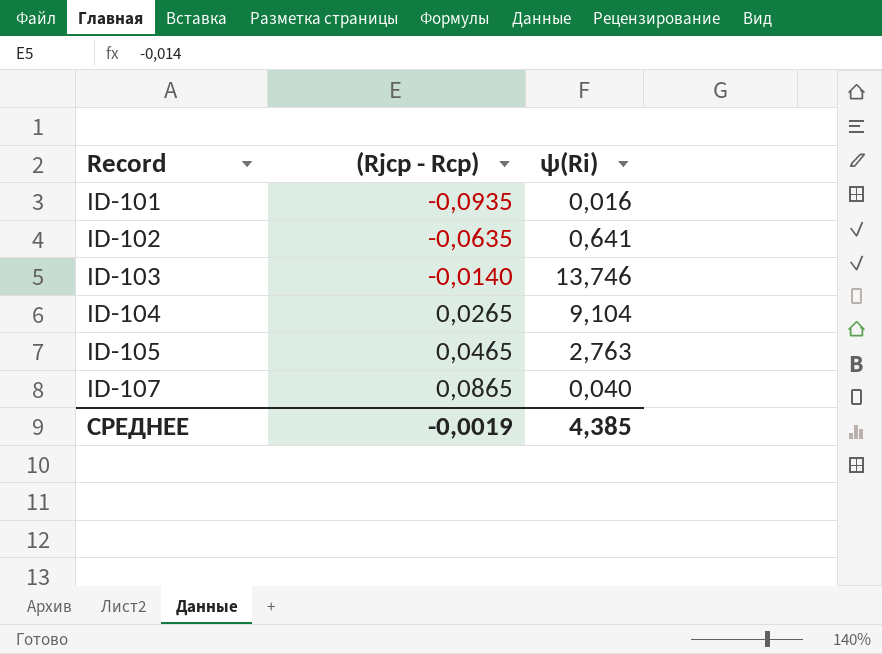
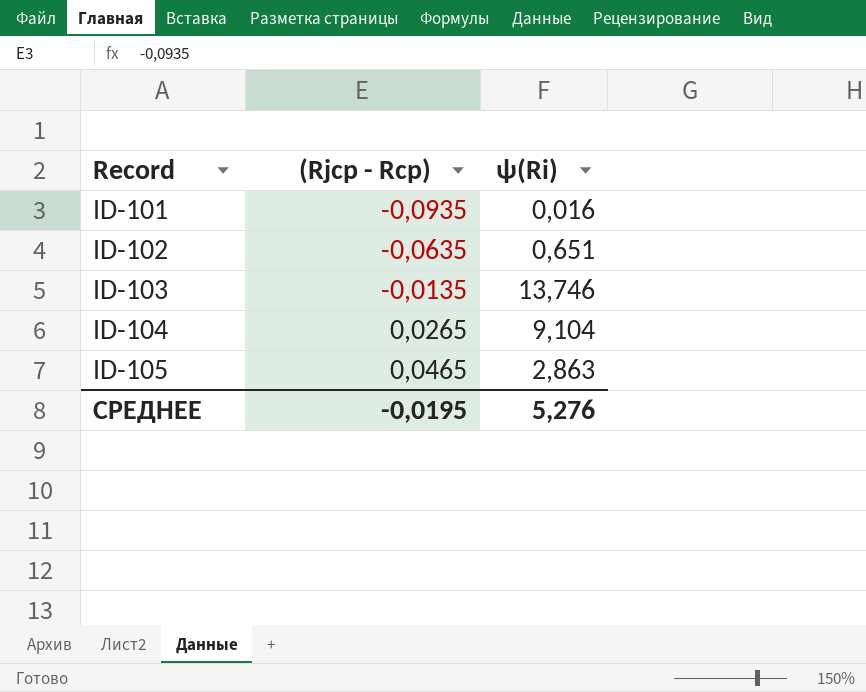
row ID-107: 0,0865 | 0,040 -> none
ID-102 | ψ(Ri): 0,641 -> 0,651
ID-103 | (Rjср - Rср): -0,0140 -> -0,0135
ID-105 | ψ(Ri): 2,763 -> 2,863
СРЕДНЕЕ | (Rjср - Rср): -0,0019 -> -0,0195
СРЕДНЕЕ | ψ(Ri): 4,385 -> 5,276

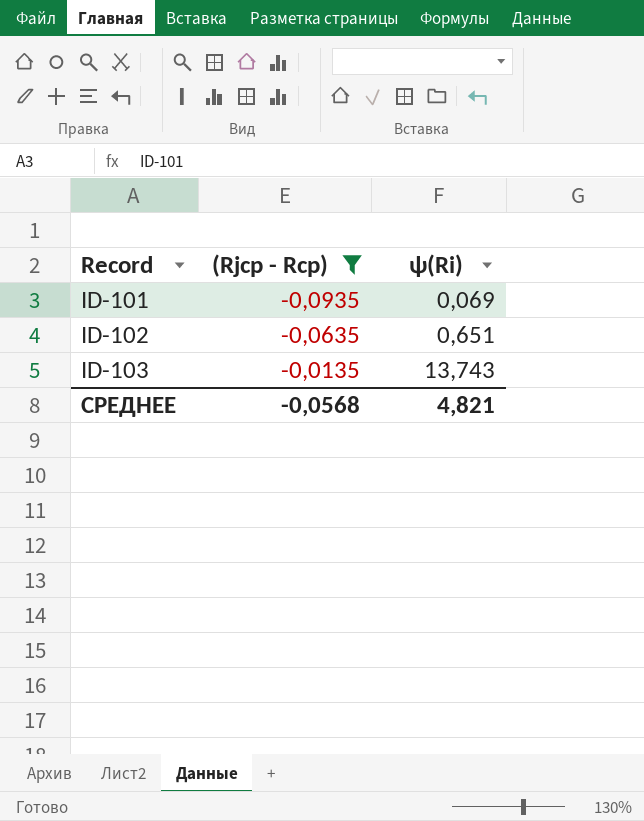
filter: none -> (Rjср - Rср) <= -0,0135
ID-101 | ψ(Ri): 0,016 -> 0,069
ID-103 | ψ(Ri): 13,746 -> 13,743
СРЕДНЕЕ | (Rjср - Rср): -0,0195 -> -0,0568
СРЕДНЕЕ | ψ(Ri): 5,276 -> 4,821

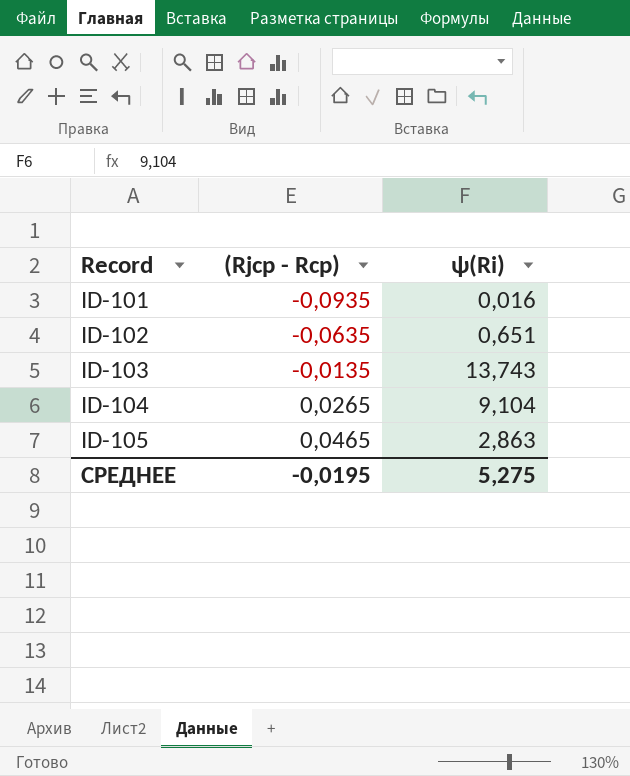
filter: (Rjср - Rср) <= -0,0135 -> none
ID-101 | ψ(Ri): 0,069 -> 0,016
СРЕДНЕЕ | (Rjср - Rср): -0,0568 -> -0,0195
СРЕДНЕЕ | ψ(Ri): 4,821 -> 5,275

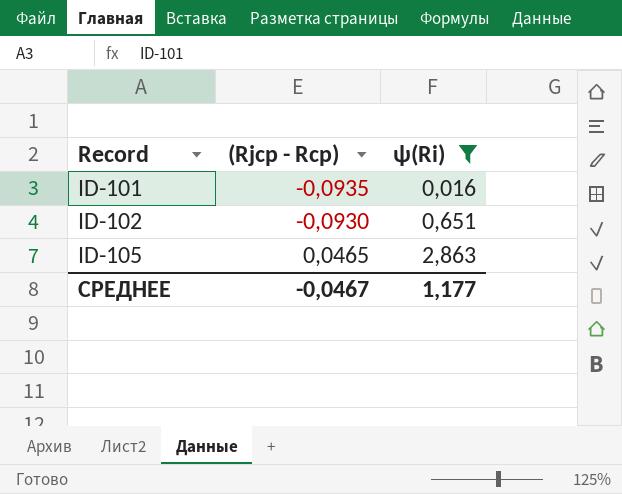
filter: none -> ψ(Ri) <= 2,863
ID-102 | (Rjср - Rср): -0,0635 -> -0,0930
СРЕДНЕЕ | (Rjср - Rср): -0,0195 -> -0,0467
СРЕДНЕЕ | ψ(Ri): 5,275 -> 1,177

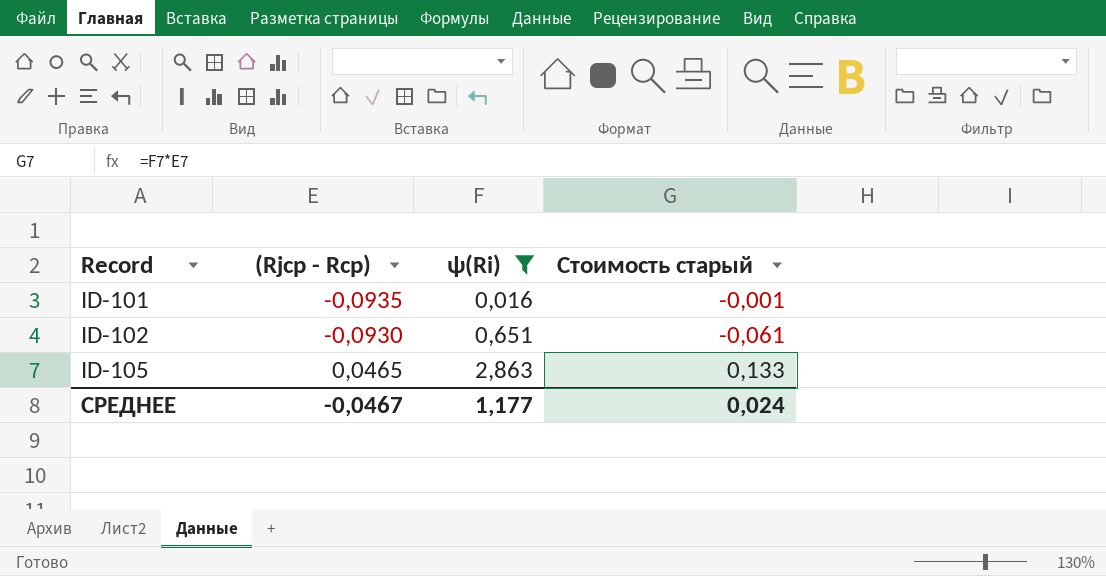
column Стоимость старый | formula: none -> [(Rjср - Rср)] * [ψ(Ri)]

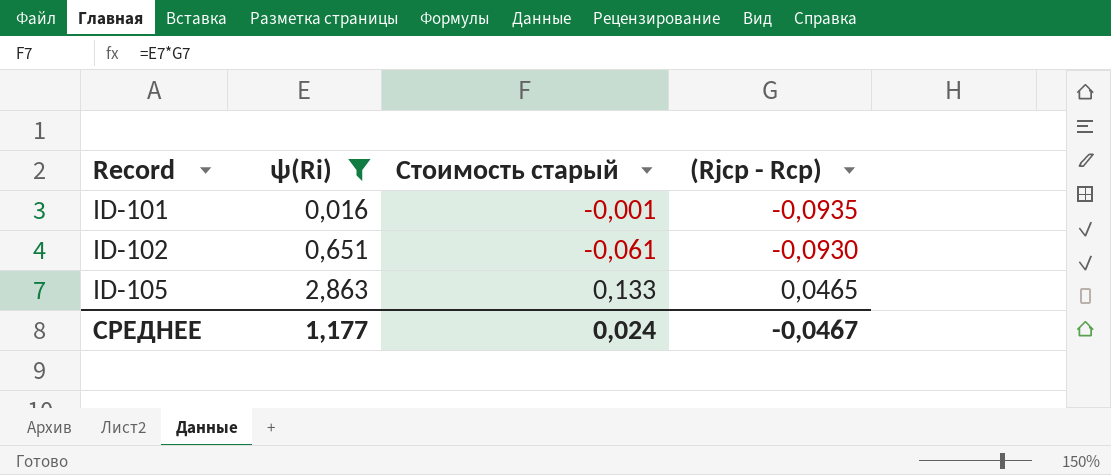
column (Rjср - Rср) | position: 2 -> 4

